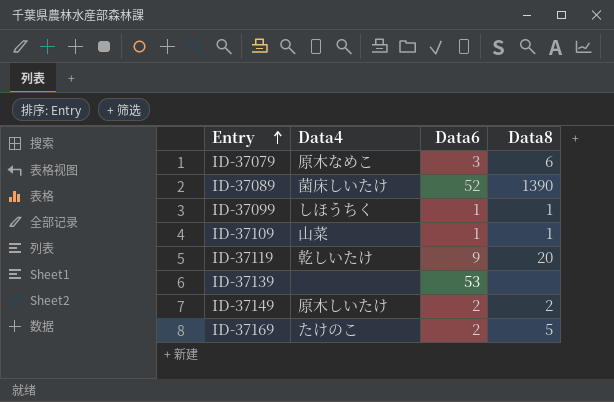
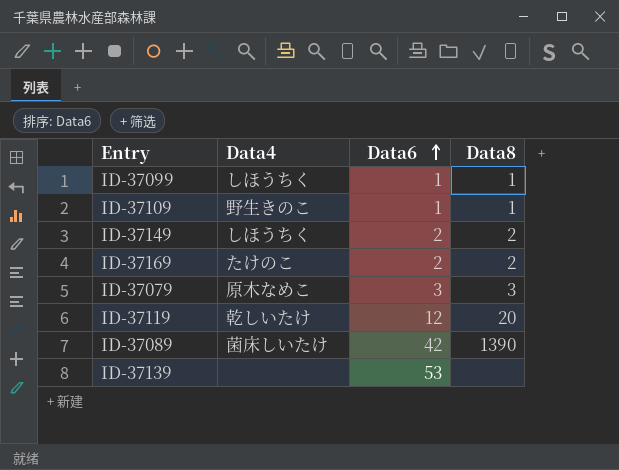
row order: Entry ascending -> Data6 ascending
ID-37109 | Data4: 山菜 -> 野生きのこ
ID-37149 | Data4: 原木しいたけ -> しほうちく
ID-37169 | Data8: 5 -> 2
ID-37079 | Data8: 6 -> 3
ID-37119 | Data6: 9 -> 12
ID-37089 | Data6: 52 -> 42

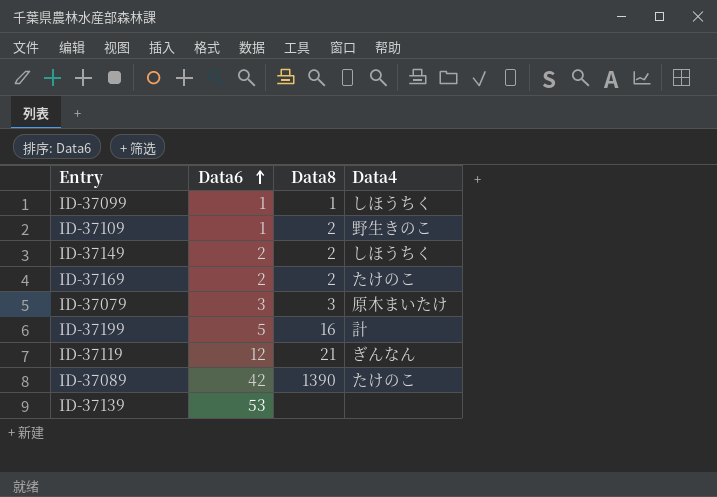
column Data4 | position: 2 -> 4
ID-37109 | Data8: 1 -> 2
ID-37079 | Data4: 原木なめこ -> 原木まいたけ
row ID-37199: none -> 5 | 16 | 計
ID-37119 | Data8: 20 -> 21
ID-37119 | Data4: 乾しいたけ -> ぎんなん
ID-37089 | Data4: 菌床しいたけ -> たけのこ

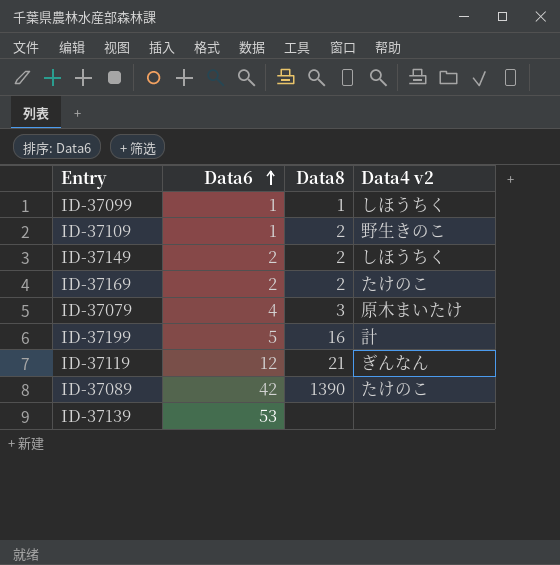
column name: Data4 -> Data4 v2
ID-37079 | Data6: 3 -> 4

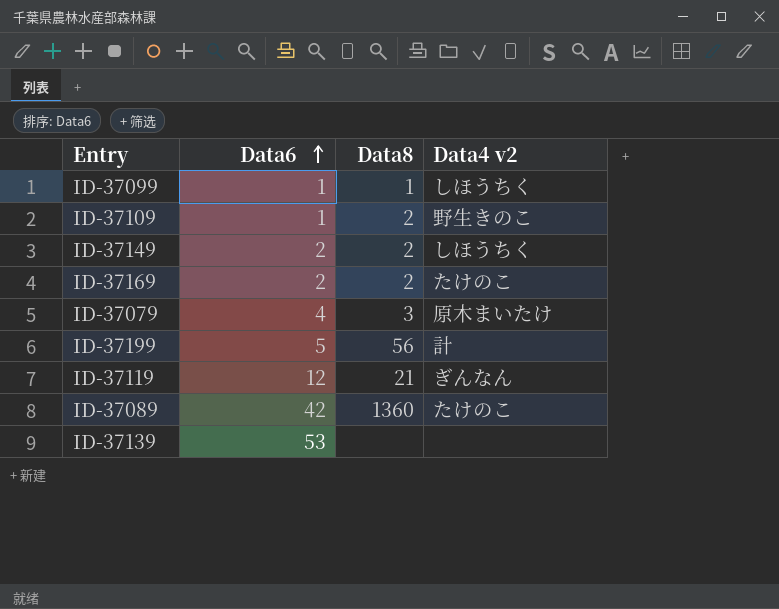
ID-37199 | Data8: 16 -> 56
ID-37089 | Data8: 1390 -> 1360

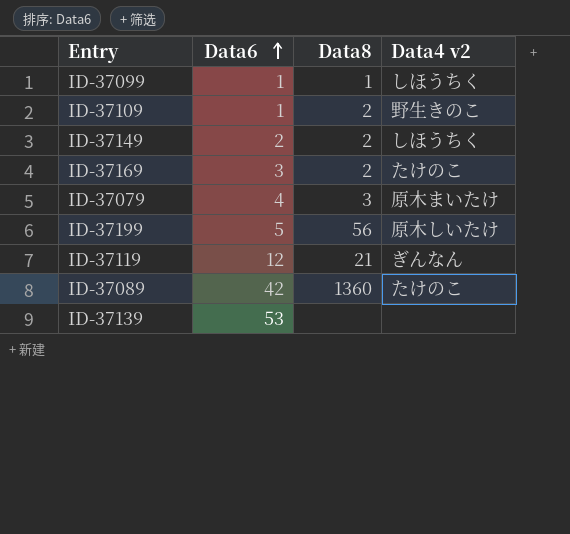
ID-37169 | Data6: 2 -> 3
ID-37199 | Data4 v2: 計 -> 原木しいたけ

